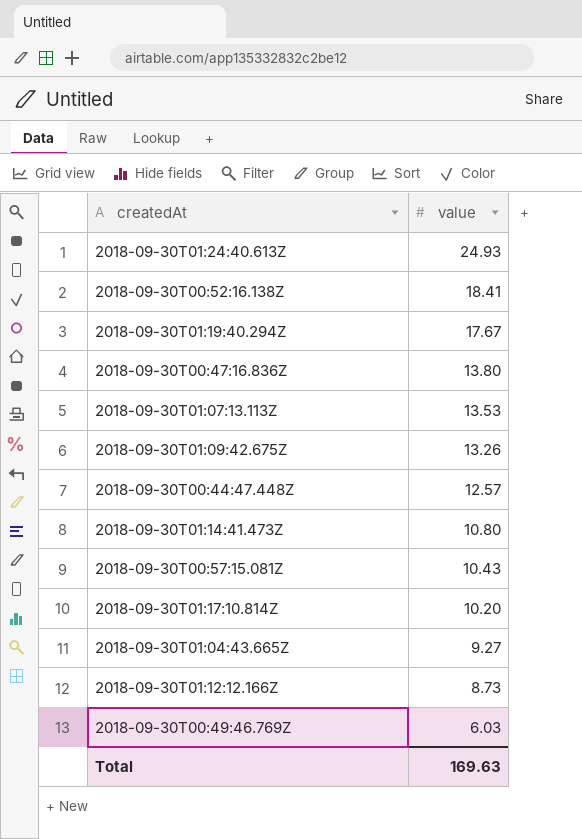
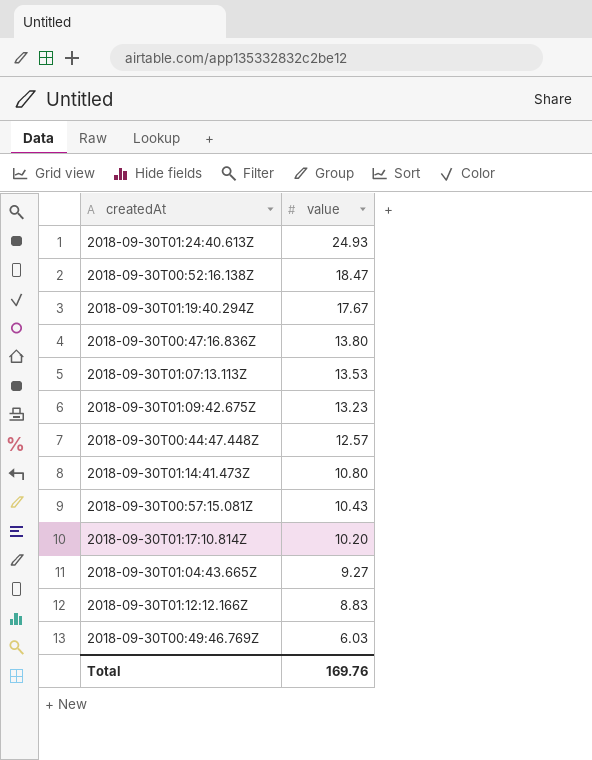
2018-09-30T00:52:16.138Z | value: 18.41 -> 18.47
2018-09-30T01:09:42.675Z | value: 13.26 -> 13.23
2018-09-30T01:12:12.166Z | value: 8.73 -> 8.83
Total | value: 169.63 -> 169.76

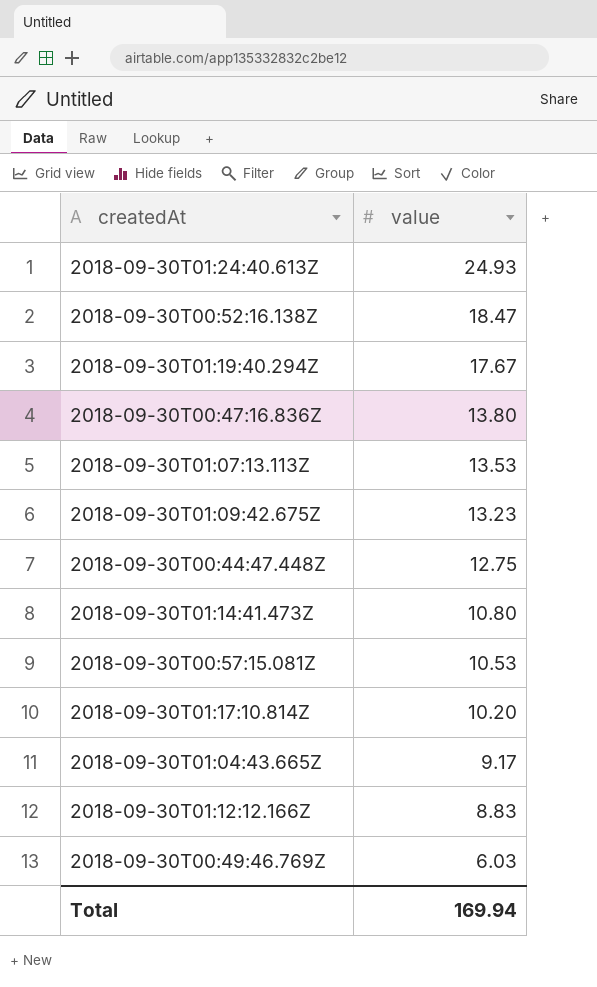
2018-09-30T00:44:47.448Z | value: 12.57 -> 12.75
2018-09-30T00:57:15.081Z | value: 10.43 -> 10.53
2018-09-30T01:04:43.665Z | value: 9.27 -> 9.17
Total | value: 169.76 -> 169.94

